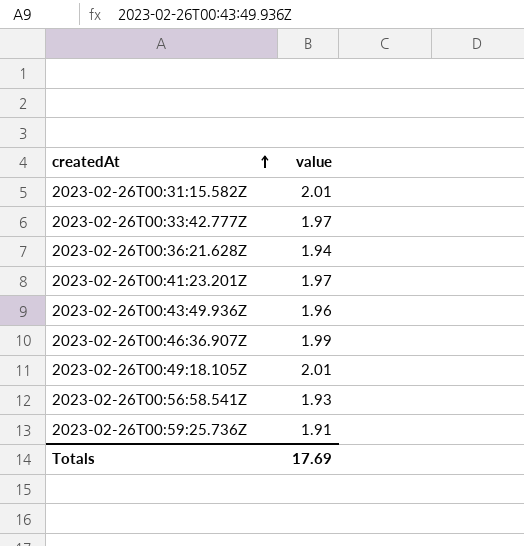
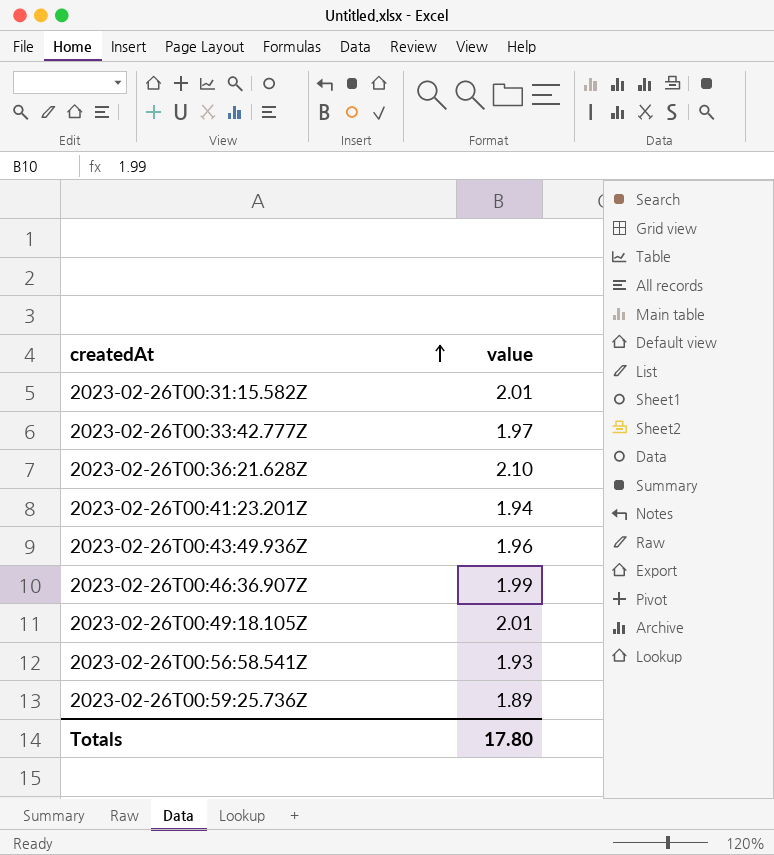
2023-02-26T00:36:21.628Z | value: 1.94 -> 2.10
2023-02-26T00:41:23.201Z | value: 1.97 -> 1.94
2023-02-26T00:59:25.736Z | value: 1.91 -> 1.89
Totals | value: 17.69 -> 17.80

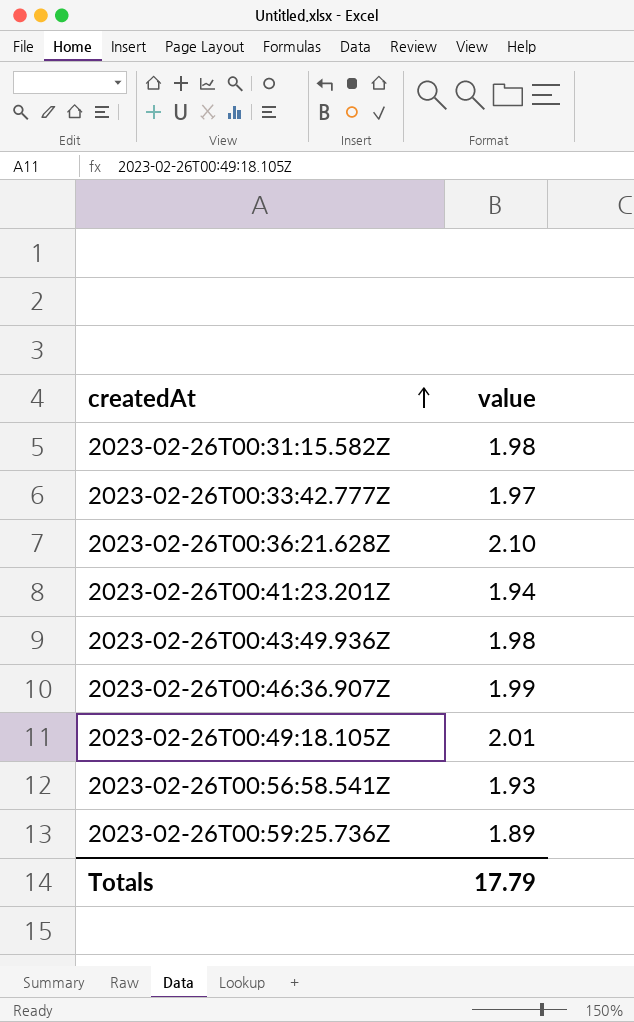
2023-02-26T00:31:15.582Z | value: 2.01 -> 1.98
2023-02-26T00:43:49.936Z | value: 1.96 -> 1.98
Totals | value: 17.80 -> 17.79

